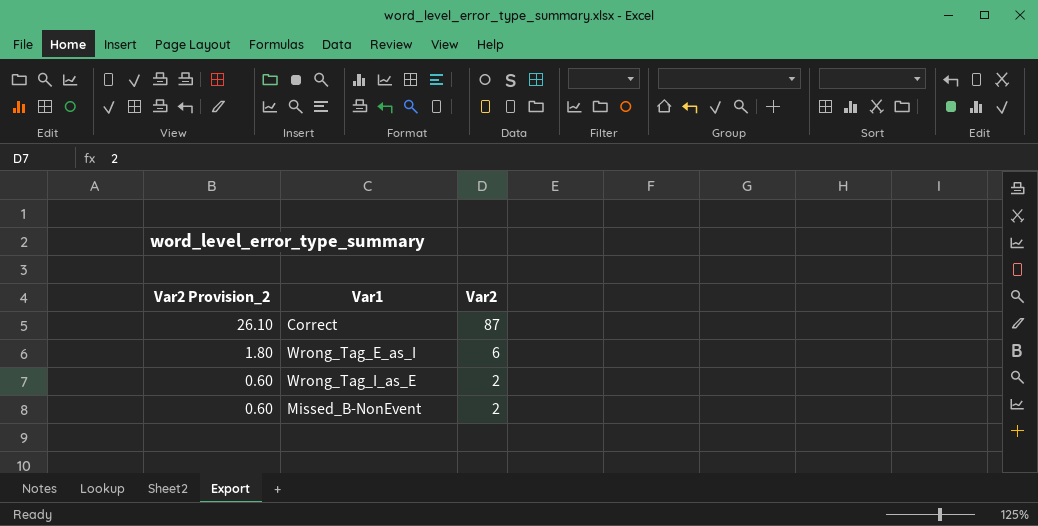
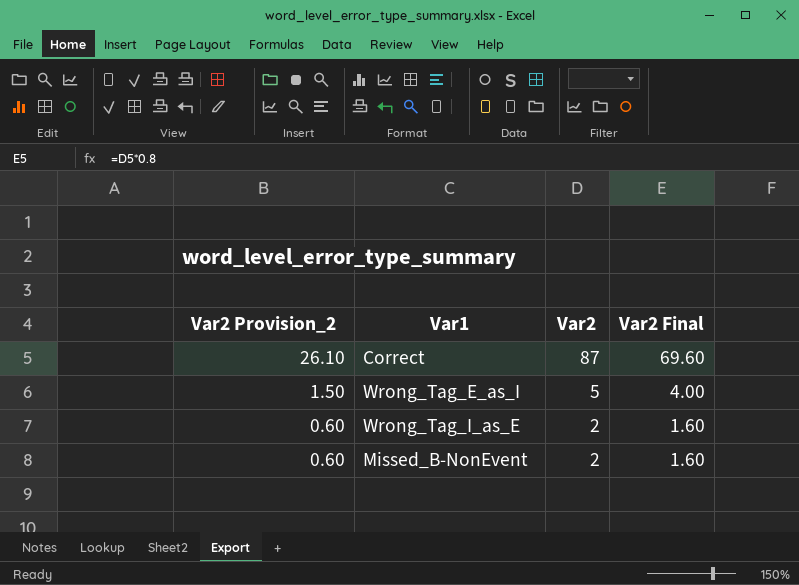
column Var2 Final | formula: none -> [Var2] * 0.8
Wrong_Tag_E_as_I | Var2 Provision_2: 1.80 -> 1.50
Wrong_Tag_E_as_I | Var2: 6 -> 5

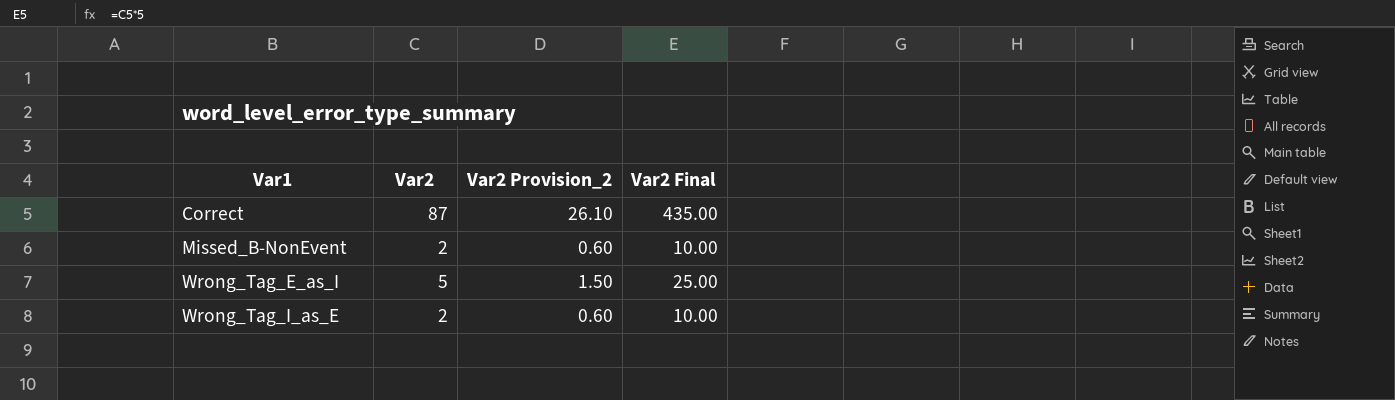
row order: Var2 Provision_2 descending -> Var1 ascending
column Var2 Provision_2 | position: 1 -> 3
column Var2 Final | formula: [Var2] * 0.8 -> [Var2] * 5

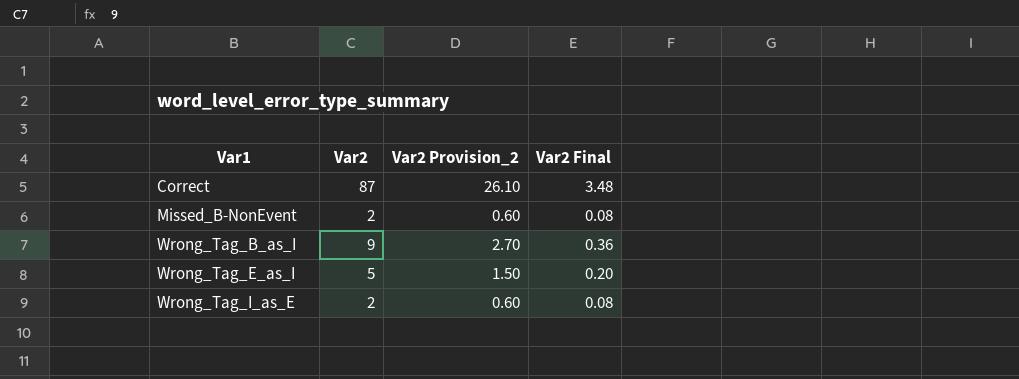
column Var2 Final | formula: [Var2] * 5 -> [Var2] * 0.04
row Wrong_Tag_B_as_I: none -> 9 | 2.70 | 0.36

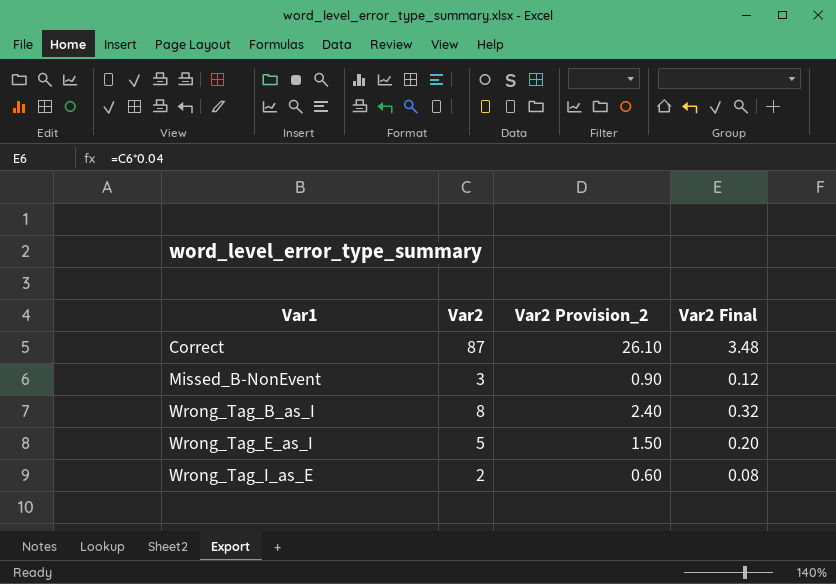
Missed_B-NonEvent | Var2: 2 -> 3
Missed_B-NonEvent | Var2 Provision_2: 0.60 -> 0.90
Missed_B-NonEvent | Var2 Final: 0.08 -> 0.12
Wrong_Tag_B_as_I | Var2: 9 -> 8
Wrong_Tag_B_as_I | Var2 Provision_2: 2.70 -> 2.40
Wrong_Tag_B_as_I | Var2 Final: 0.36 -> 0.32

